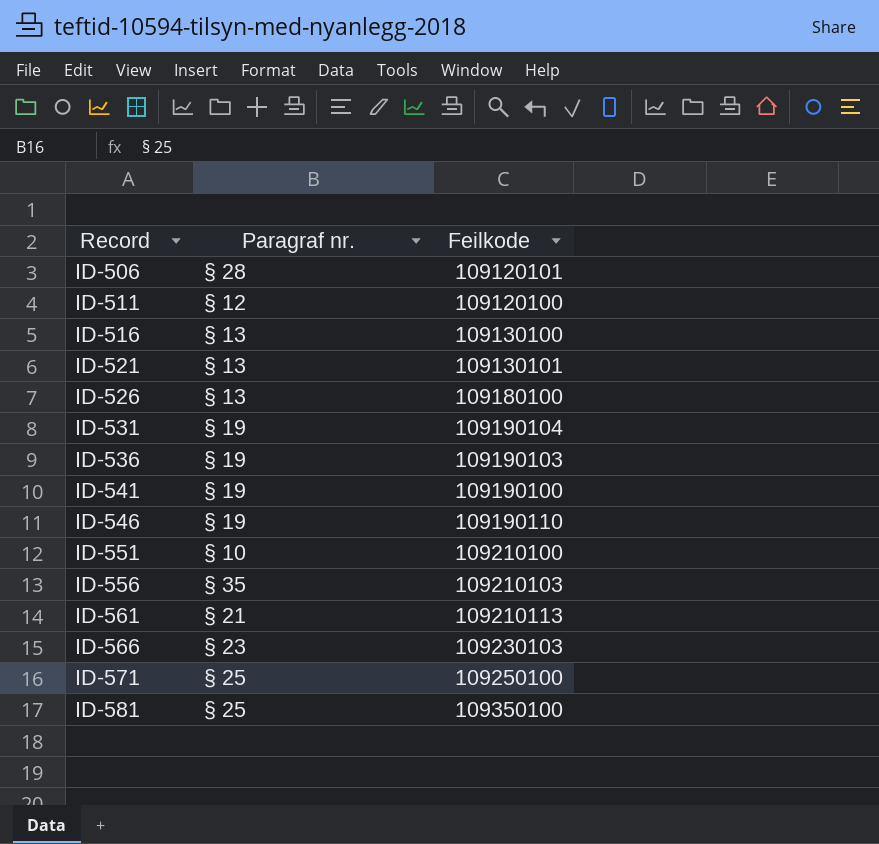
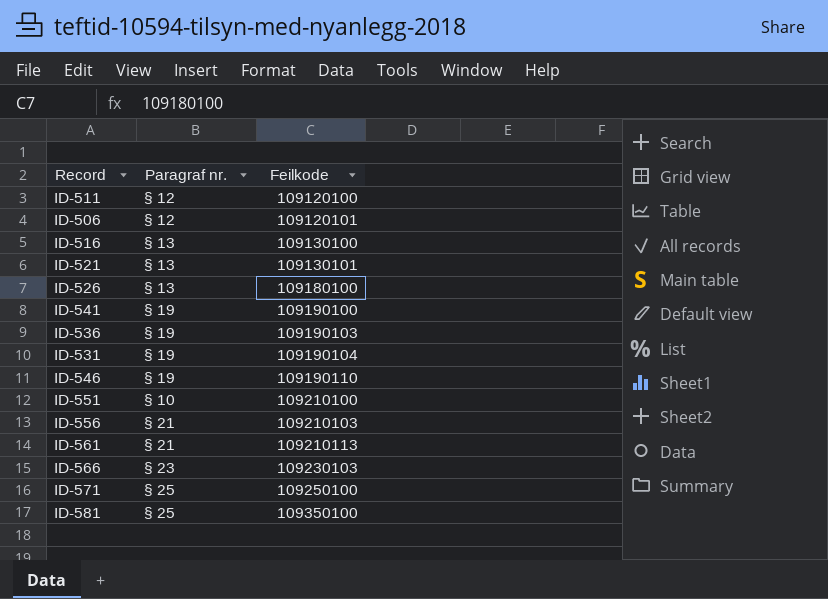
row order: Record ascending -> Feilkode ascending
ID-506 | Paragraf nr.: § 28 -> § 12
ID-556 | Paragraf nr.: § 35 -> § 21

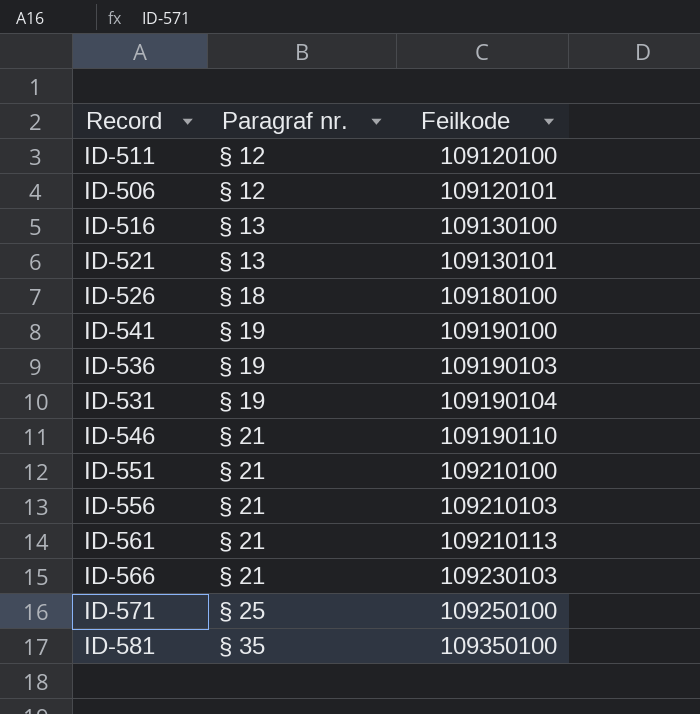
ID-526 | Paragraf nr.: § 13 -> § 18
ID-546 | Paragraf nr.: § 19 -> § 21
ID-551 | Paragraf nr.: § 10 -> § 21
ID-566 | Paragraf nr.: § 23 -> § 21
ID-581 | Paragraf nr.: § 25 -> § 35

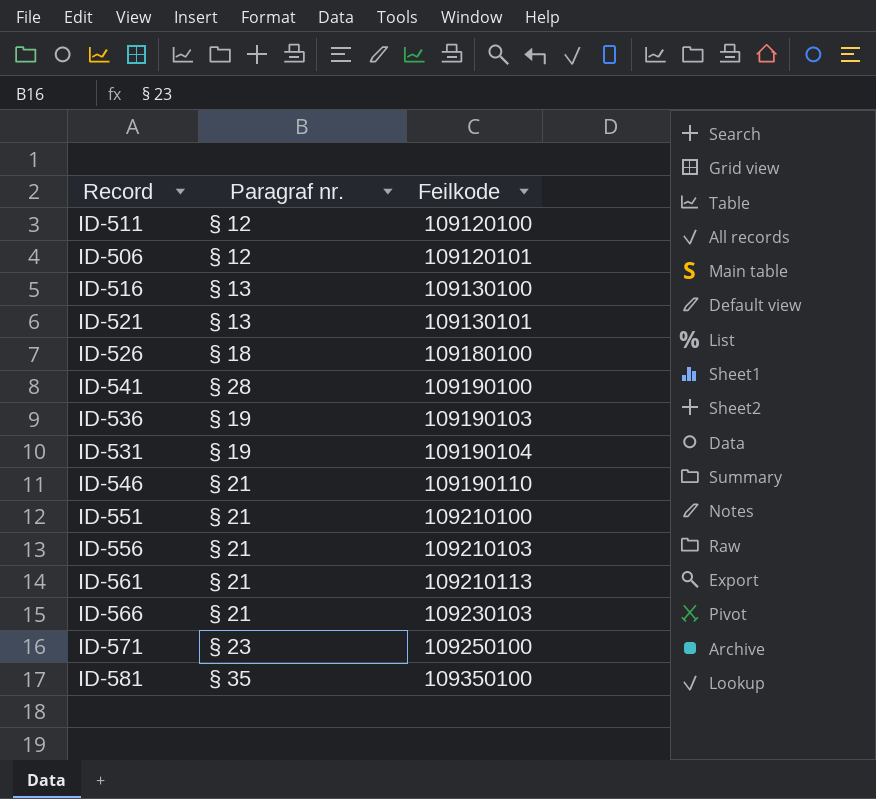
ID-541 | Paragraf nr.: § 19 -> § 28
ID-571 | Paragraf nr.: § 25 -> § 23

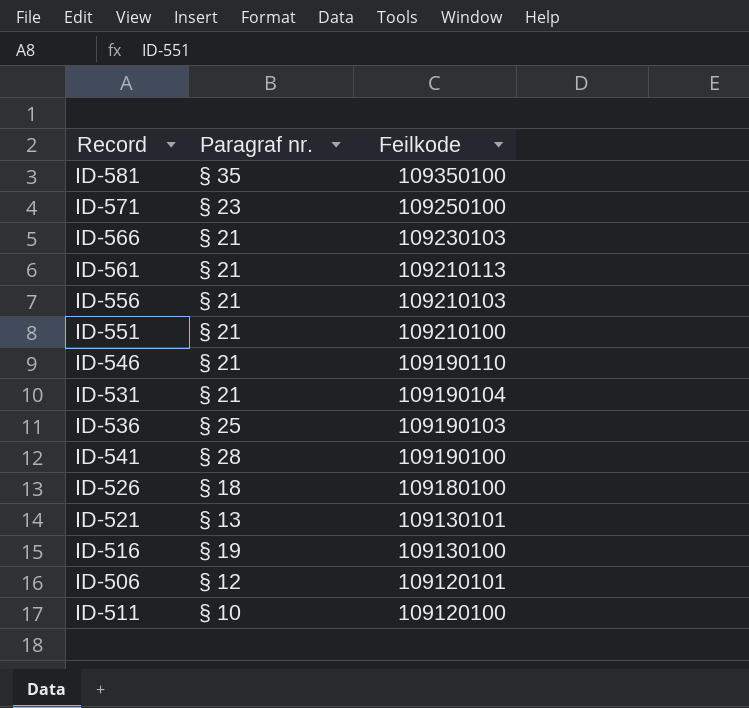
row order: Feilkode ascending -> Feilkode descending
ID-531 | Paragraf nr.: § 19 -> § 21
ID-536 | Paragraf nr.: § 19 -> § 25
ID-516 | Paragraf nr.: § 13 -> § 19
ID-511 | Paragraf nr.: § 12 -> § 10

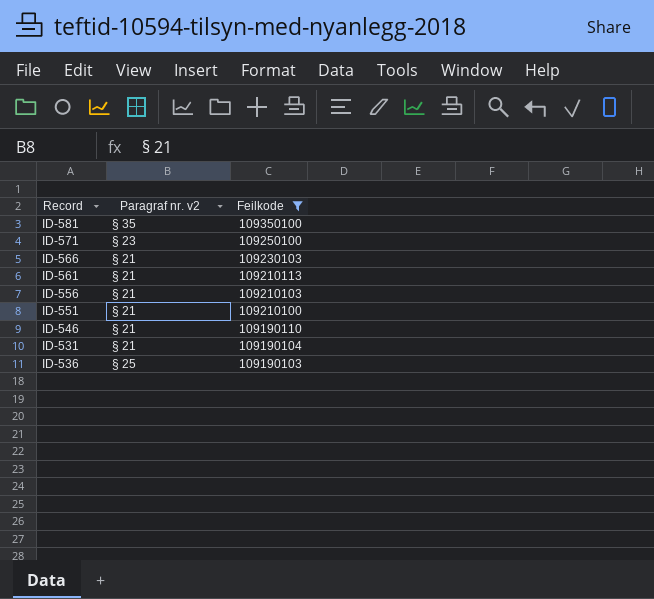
filter: none -> Feilkode >= 109190103
column name: Paragraf nr. -> Paragraf nr. v2

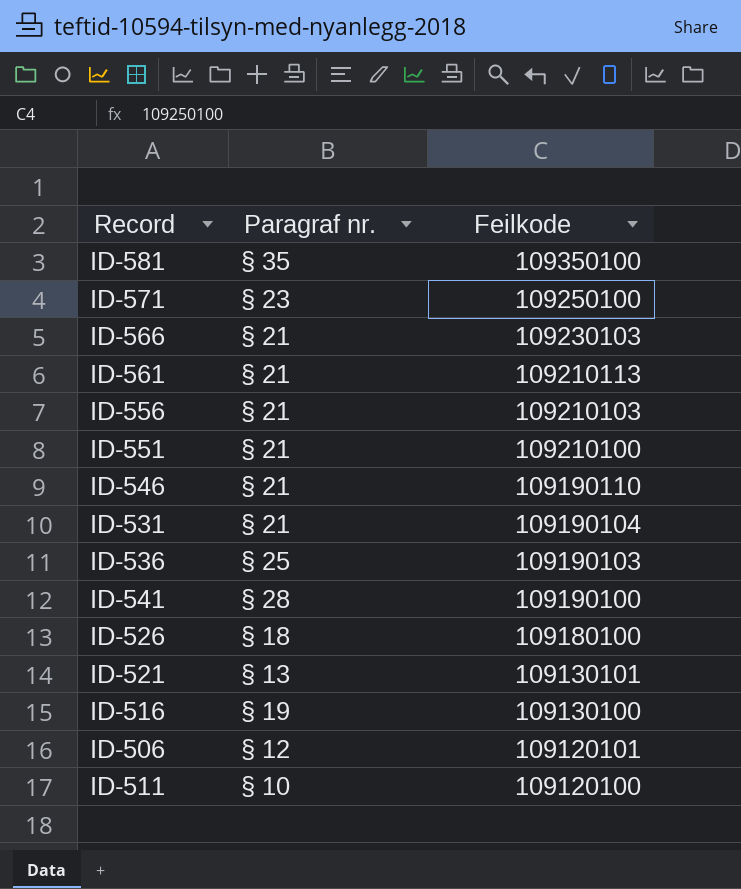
filter: Feilkode >= 109190103 -> none
column name: Paragraf nr. v2 -> Paragraf nr.

